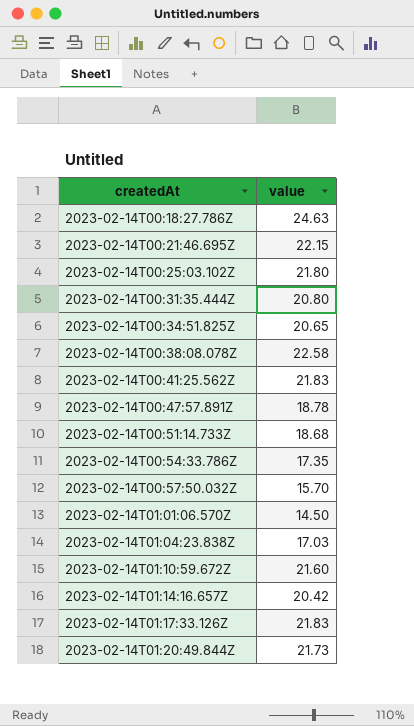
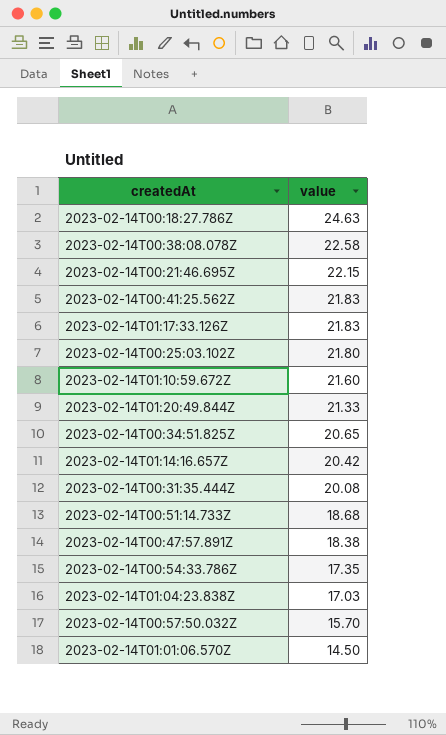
row order: createdAt ascending -> value descending
2023-02-14T01:20:49.844Z | value: 21.73 -> 21.33
2023-02-14T00:31:35.444Z | value: 20.80 -> 20.08
2023-02-14T00:47:57.891Z | value: 18.78 -> 18.38

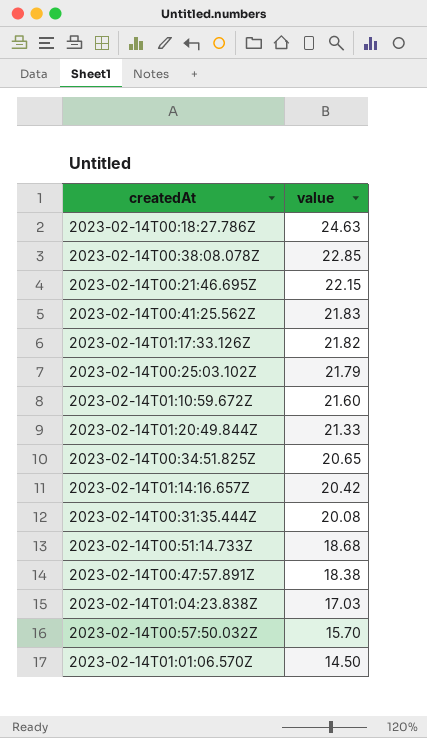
row 2023-02-14T00:54:33.786Z: 17.35 -> none
2023-02-14T00:38:08.078Z | value: 22.58 -> 22.85
2023-02-14T01:17:33.126Z | value: 21.83 -> 21.82
2023-02-14T00:25:03.102Z | value: 21.80 -> 21.79

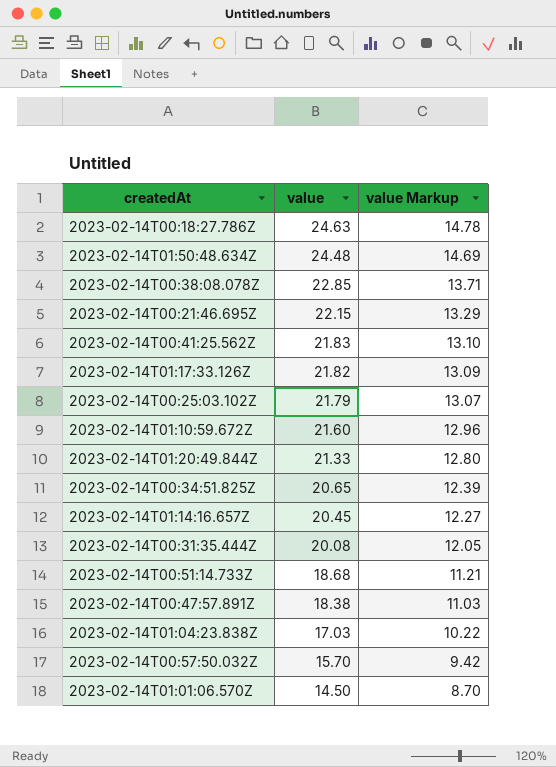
column value Markup | formula: none -> [value] * 0.6
row 2023-02-14T01:50:48.634Z: none -> 24.48 | 14.69
2023-02-14T01:14:16.657Z | value: 20.42 -> 20.45

